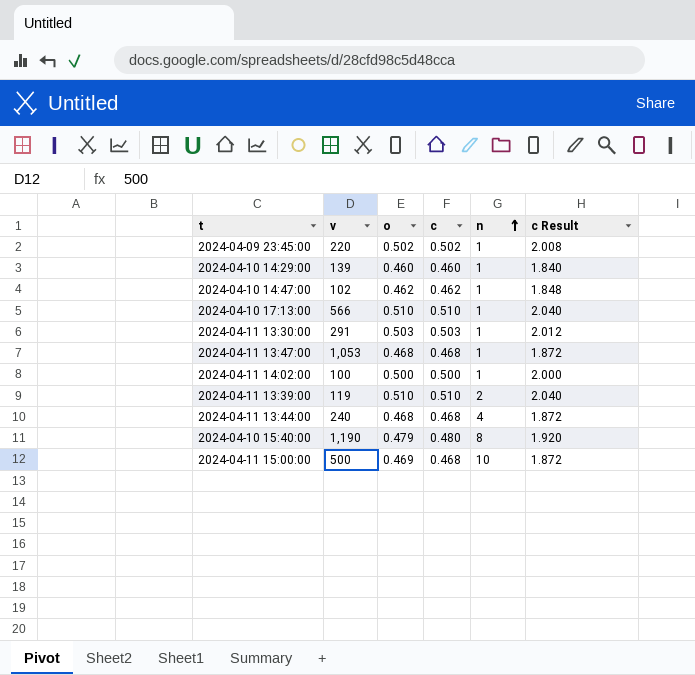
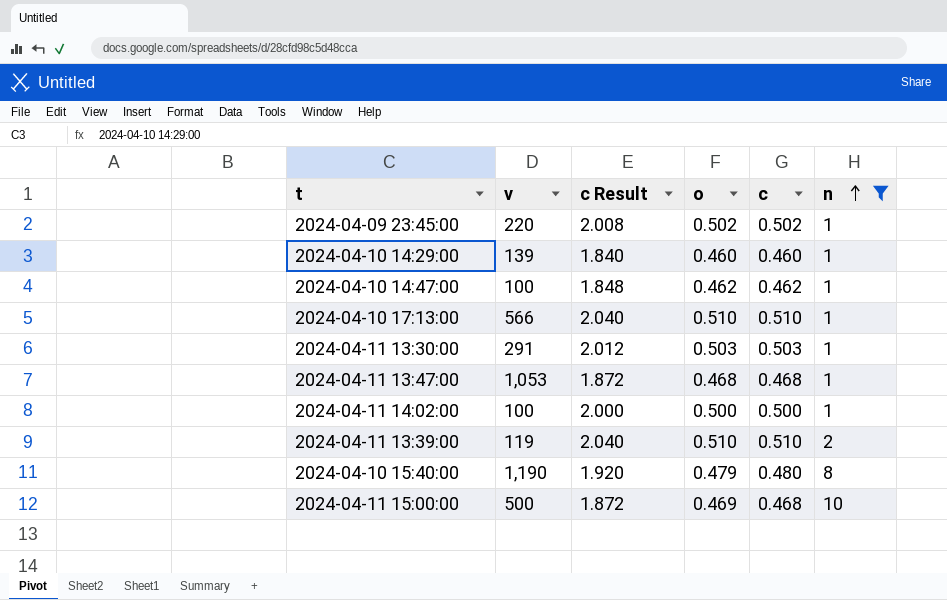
filter: none -> n != 4
column c Result | position: 6 -> 3
2024-04-10 14:47:00 | v: 102 -> 100

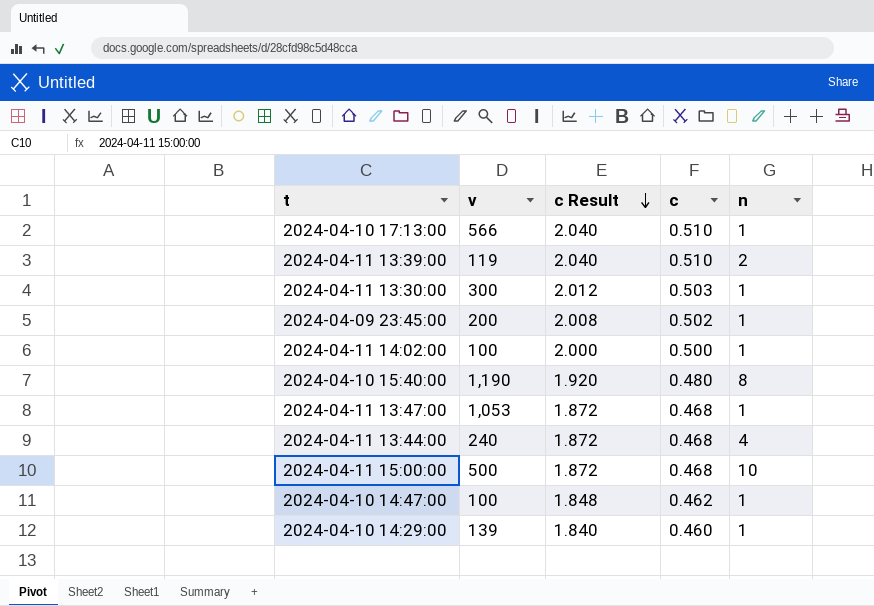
filter: n != 4 -> none
row order: n ascending -> c Result descending
column o | position: 4 -> none
2024-04-11 13:30:00 | v: 291 -> 300
2024-04-09 23:45:00 | v: 220 -> 200

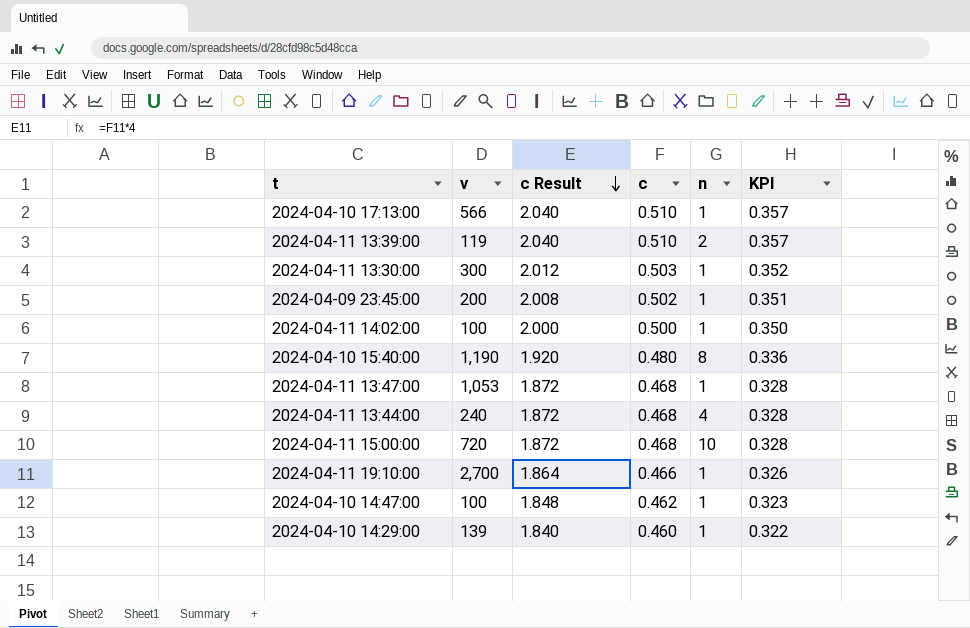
column KPI | formula: none -> [c] * 0.7
2024-04-11 15:00:00 | v: 500 -> 720
row 2024-04-11 19:10:00: none -> 2,700 | 1.864 | 0.466 | 1 | 0.326

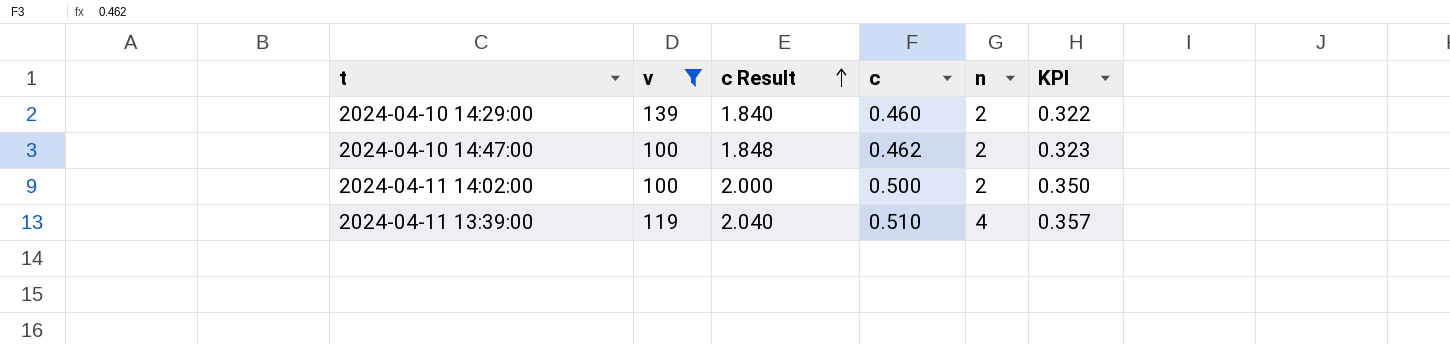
filter: none -> v <= 139
row order: c Result descending -> c Result ascending
2024-04-10 14:29:00 | n: 1 -> 2
2024-04-10 14:47:00 | n: 1 -> 2
2024-04-11 14:02:00 | n: 1 -> 2
2024-04-11 13:39:00 | n: 2 -> 4

